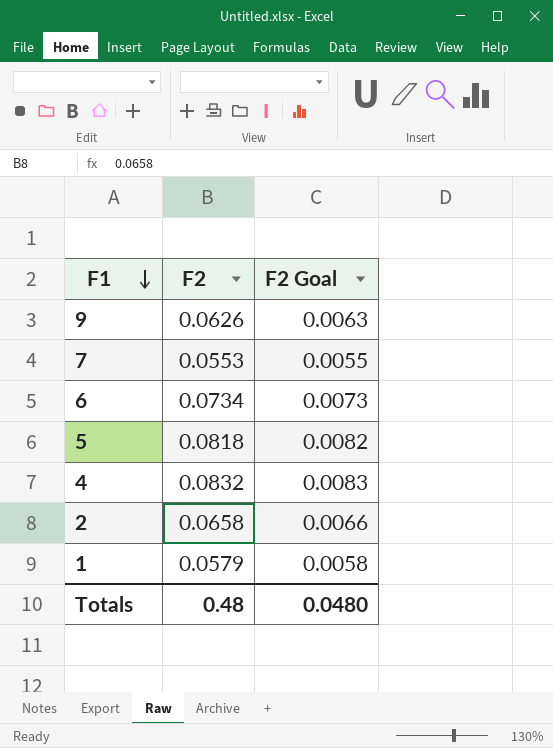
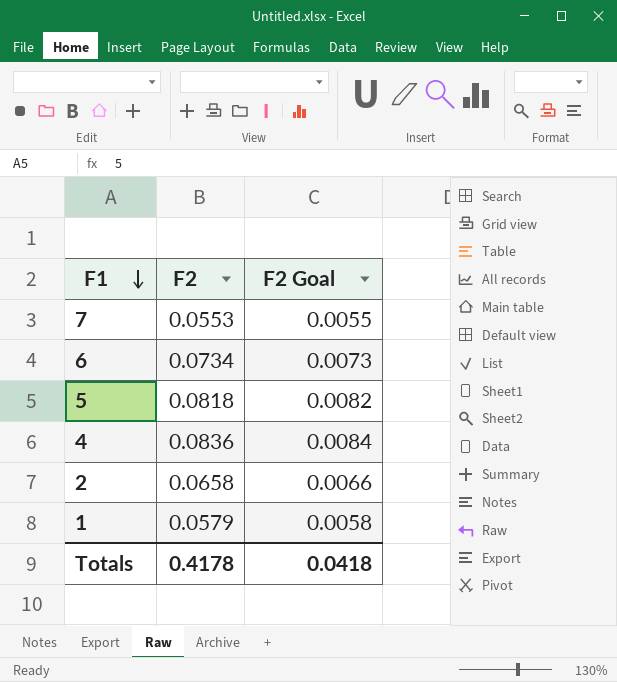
row 9: 0.0626 | 0.0063 -> none
4 | F2: 0.0832 -> 0.0836
4 | F2 Goal: 0.0083 -> 0.0084
Totals | F2: 0.48 -> 0.4178
Totals | F2 Goal: 0.0480 -> 0.0418

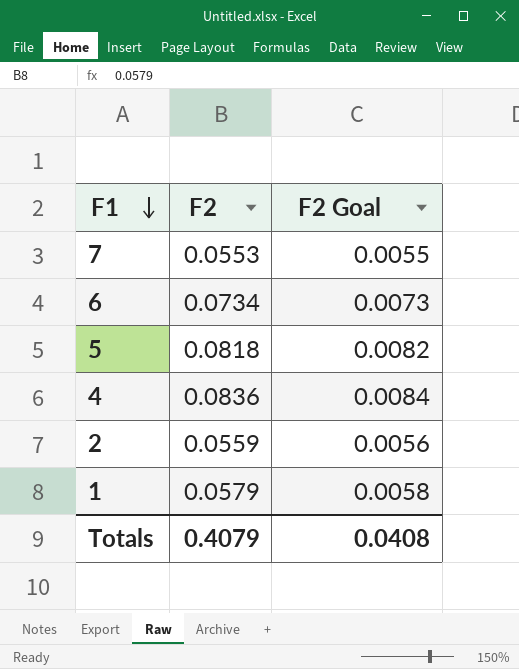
2 | F2: 0.0658 -> 0.0559
2 | F2 Goal: 0.0066 -> 0.0056
Totals | F2: 0.4178 -> 0.4079
Totals | F2 Goal: 0.0418 -> 0.0408

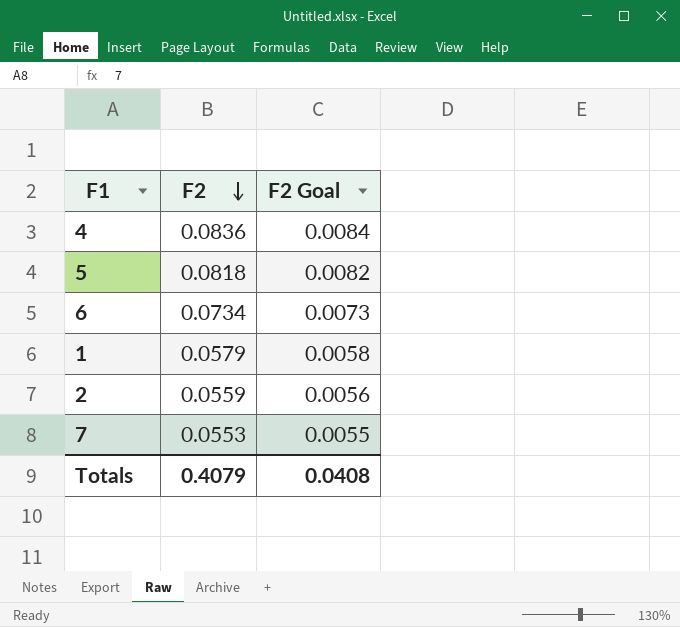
row order: F1 descending -> F2 descending

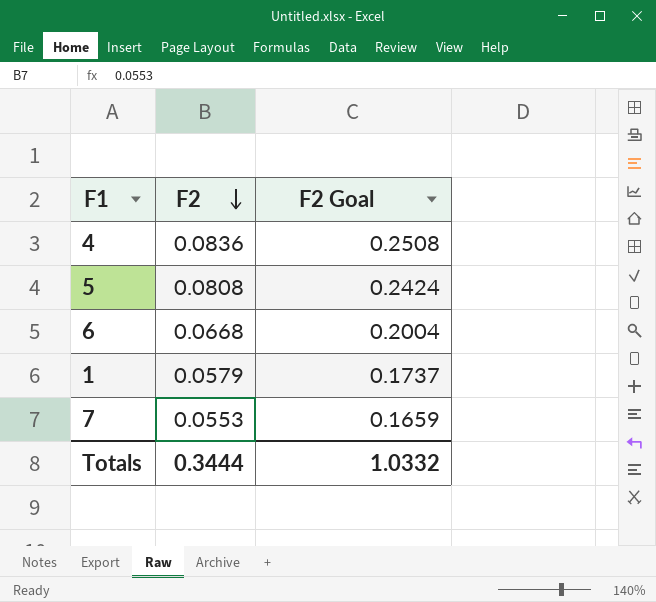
column F2 Goal | formula: [F2] * 0.1 -> [F2] * 3
row 2: 0.0559 | 0.0056 -> none
5 | F2: 0.0818 -> 0.0808
6 | F2: 0.0734 -> 0.0668
Totals | F2: 0.4079 -> 0.3444
Totals | F2 Goal: 0.0408 -> 1.0332

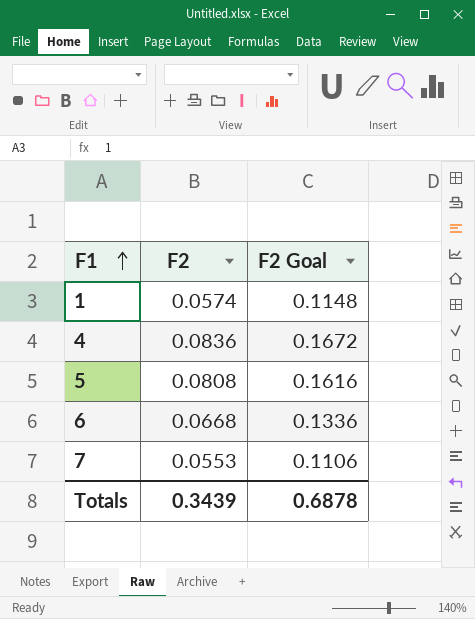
row order: F2 descending -> F1 ascending
column F2 Goal | formula: [F2] * 3 -> [F2] * 2
1 | F2: 0.0579 -> 0.0574
Totals | F2: 0.3444 -> 0.3439
Totals | F2 Goal: 1.0332 -> 0.6878

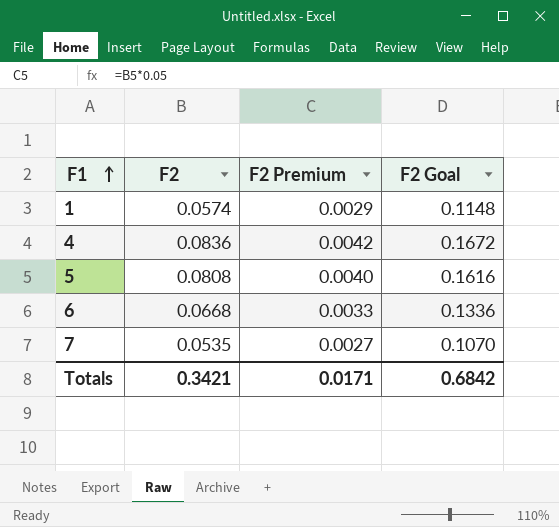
column F2 Premium | formula: none -> [F2] * 0.05
7 | F2: 0.0553 -> 0.0535
7 | F2 Goal: 0.1106 -> 0.1070
Totals | F2: 0.3439 -> 0.3421
Totals | F2 Goal: 0.6878 -> 0.6842

